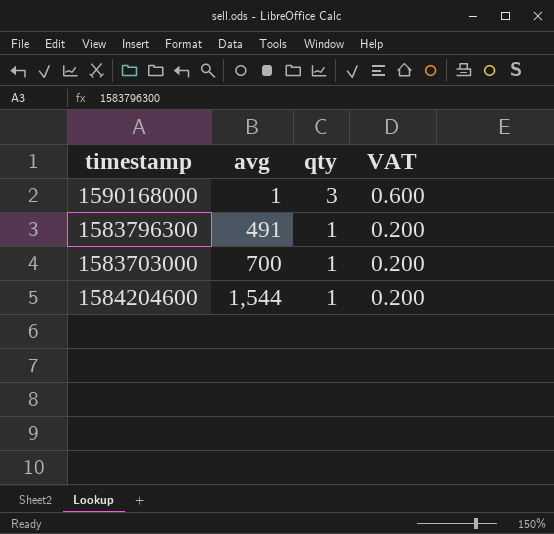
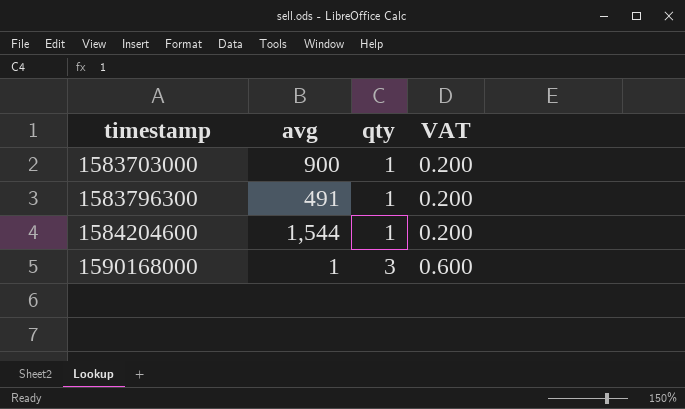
row order: avg ascending -> timestamp ascending
1583703000 | avg: 700 -> 900

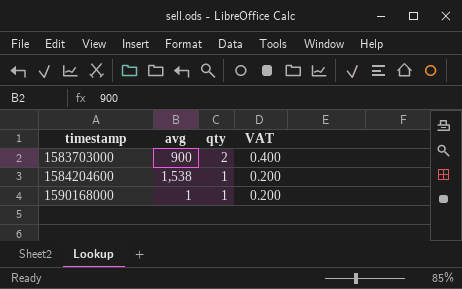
row 1583796300: 491 | 1 | 0.200 -> none
1583703000 | qty: 1 -> 2
1583703000 | VAT: 0.200 -> 0.400
1584204600 | avg: 1,544 -> 1,538
1590168000 | qty: 3 -> 1
1590168000 | VAT: 0.600 -> 0.200

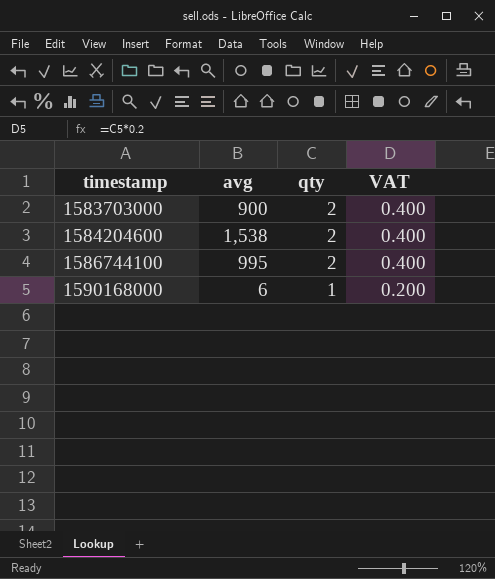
1584204600 | qty: 1 -> 2
1584204600 | VAT: 0.200 -> 0.400
row 1586744100: none -> 995 | 2 | 0.400
1590168000 | avg: 1 -> 6

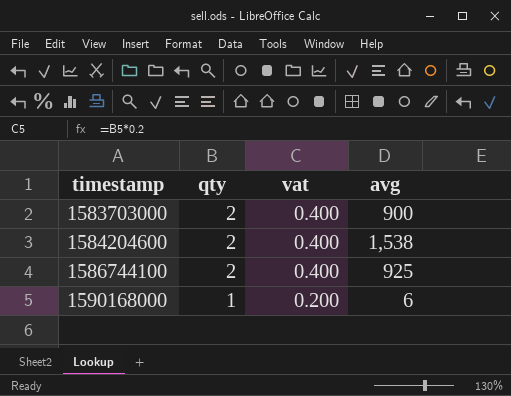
column name: VAT -> vat
column avg | position: 2 -> 4
1586744100 | avg: 995 -> 925

